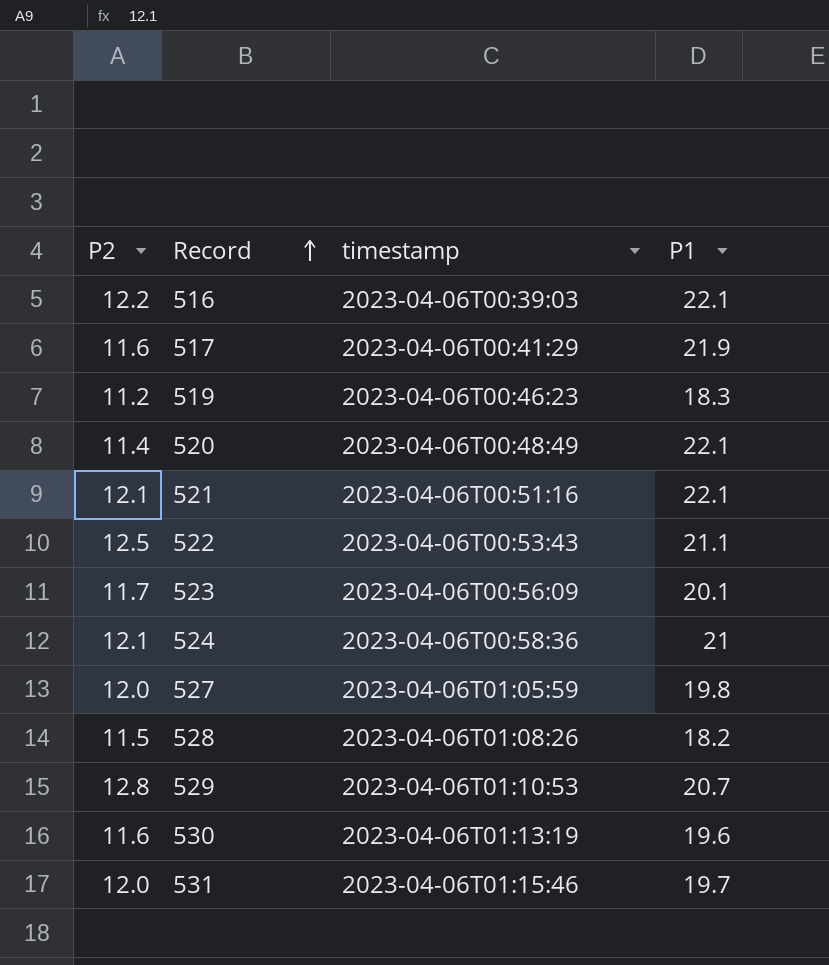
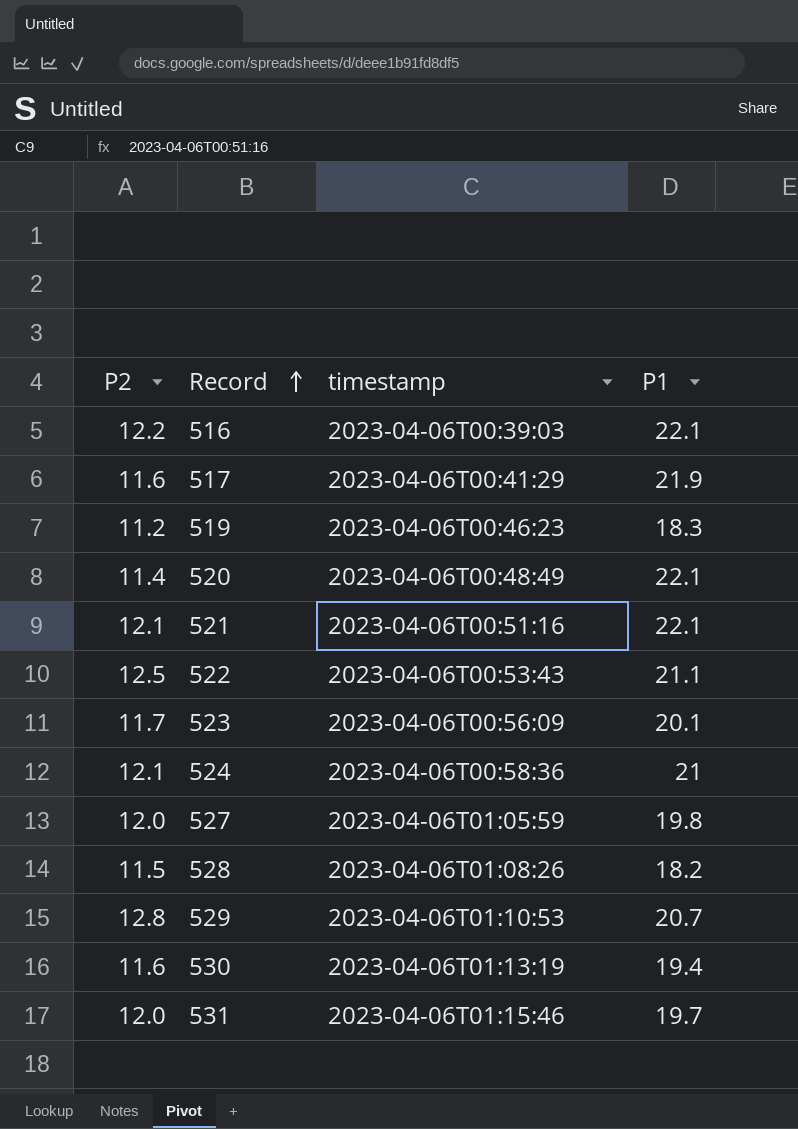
530 | P1: 19.6 -> 19.4

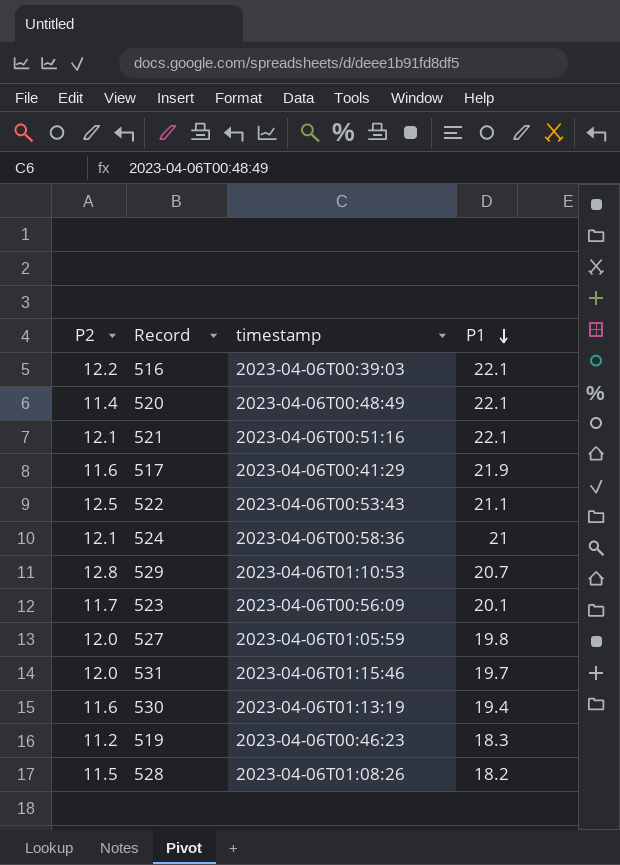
row order: Record ascending -> P1 descending

